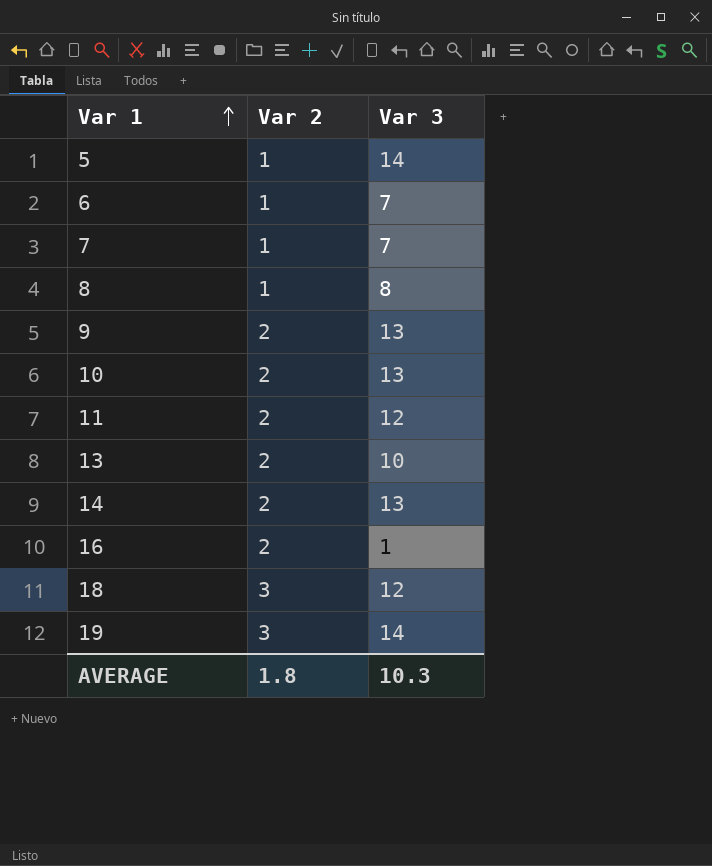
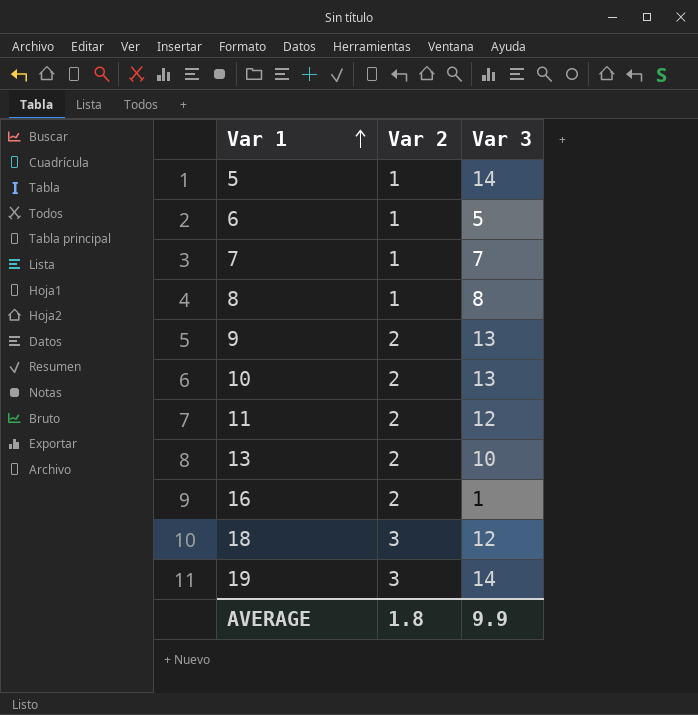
row 14: 2 | 13 -> none
6 | Var 3: 7 -> 5
AVERAGE | Var 3: 10.3 -> 9.9

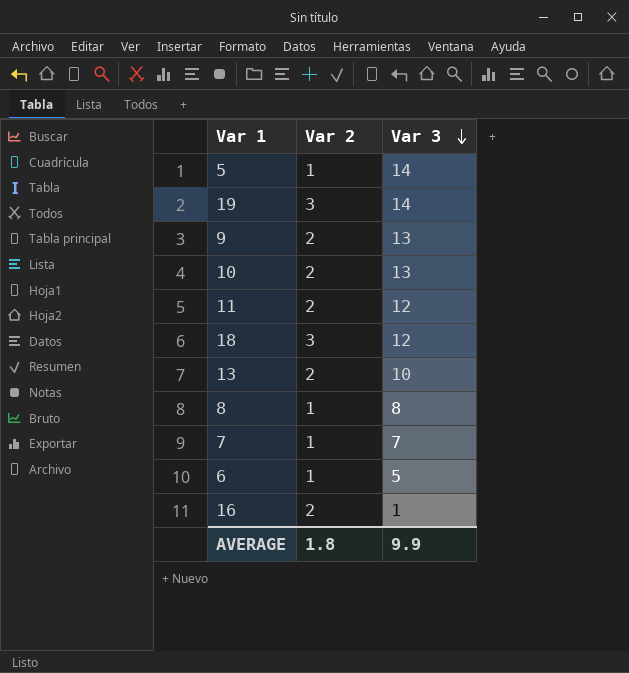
row order: Var 1 ascending -> Var 3 descending

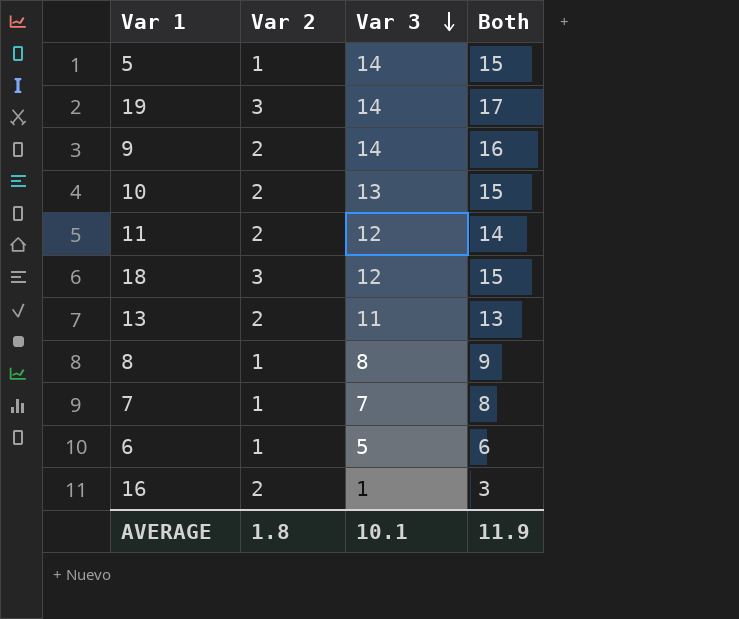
column Both | formula: none -> [Var 2] + [Var 3]
9 | Var 3: 13 -> 14
13 | Var 3: 10 -> 11
AVERAGE | Var 3: 9.9 -> 10.1

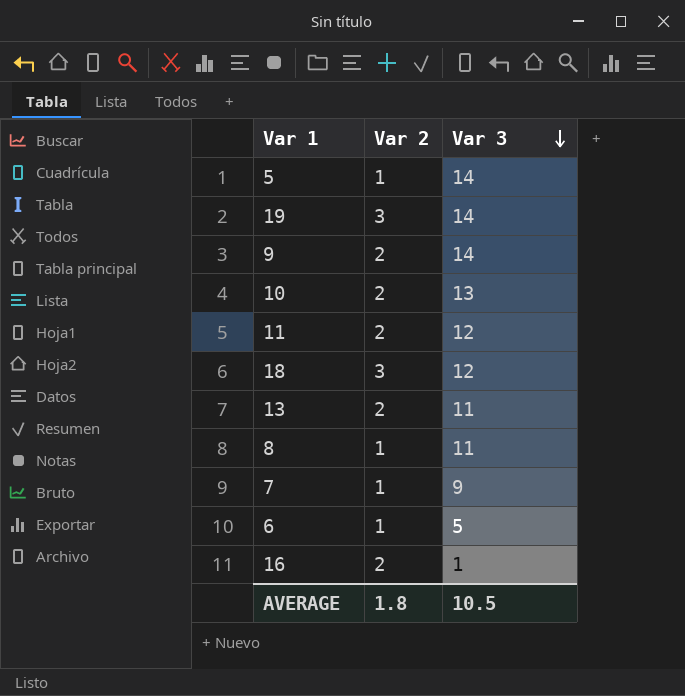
column Both | formula: [Var 2] + [Var 3] -> none
8 | Var 3: 8 -> 11
7 | Var 3: 7 -> 9
AVERAGE | Var 3: 10.1 -> 10.5

